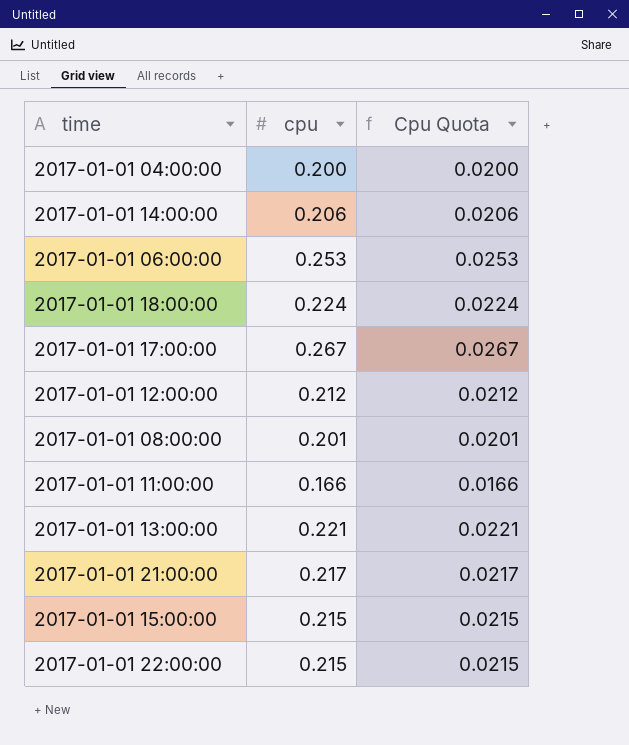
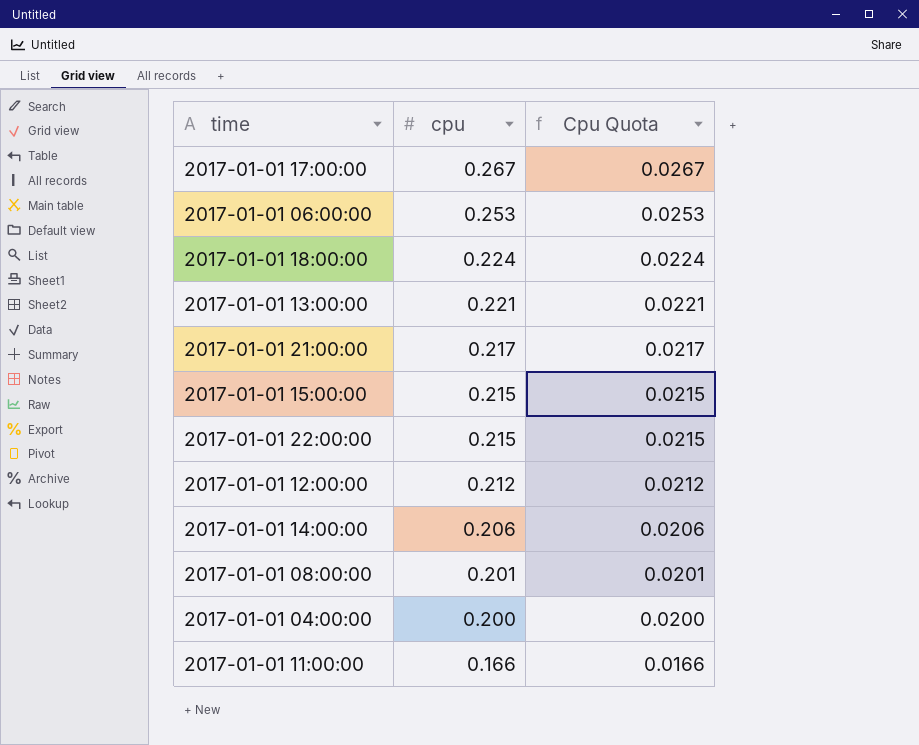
row order: none -> cpu descending

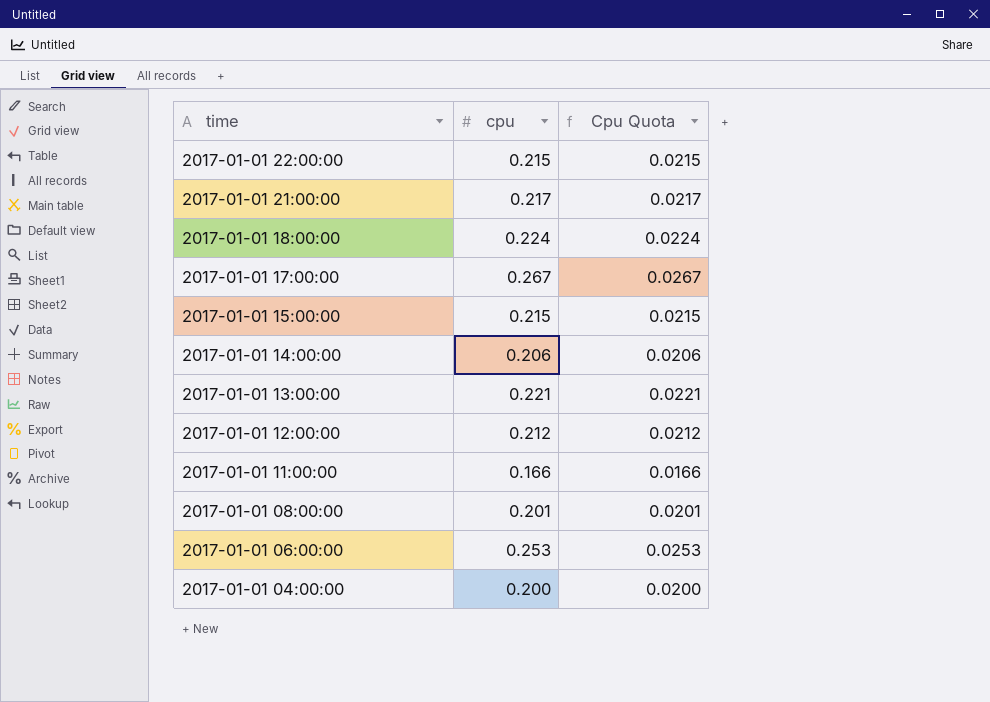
row order: cpu descending -> time descending

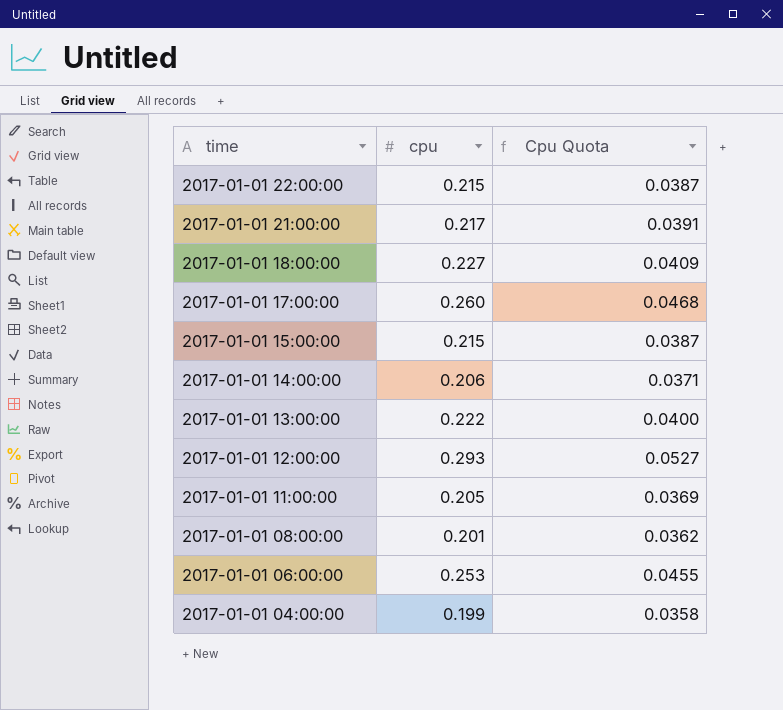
column Cpu Quota | formula: [cpu] * 0.1 -> [cpu] * 0.18
2017-01-01 18:00:00 | cpu: 0.224 -> 0.227
2017-01-01 17:00:00 | cpu: 0.267 -> 0.260
2017-01-01 13:00:00 | cpu: 0.221 -> 0.222
2017-01-01 12:00:00 | cpu: 0.212 -> 0.293
2017-01-01 11:00:00 | cpu: 0.166 -> 0.205
2017-01-01 04:00:00 | cpu: 0.200 -> 0.199

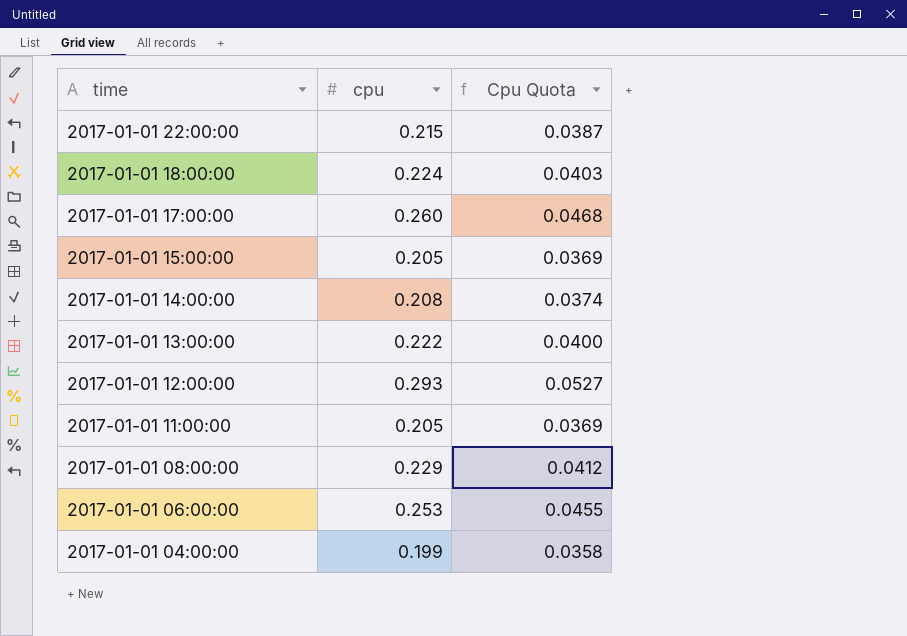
row 2017-01-01 21:00:00: 0.217 | 0.0391 -> none
2017-01-01 18:00:00 | cpu: 0.227 -> 0.224
2017-01-01 18:00:00 | Cpu Quota: 0.0409 -> 0.0403
2017-01-01 15:00:00 | cpu: 0.215 -> 0.205
2017-01-01 15:00:00 | Cpu Quota: 0.0387 -> 0.0369
2017-01-01 14:00:00 | cpu: 0.206 -> 0.208
2017-01-01 14:00:00 | Cpu Quota: 0.0371 -> 0.0374
2017-01-01 08:00:00 | cpu: 0.201 -> 0.229
2017-01-01 08:00:00 | Cpu Quota: 0.0362 -> 0.0412

